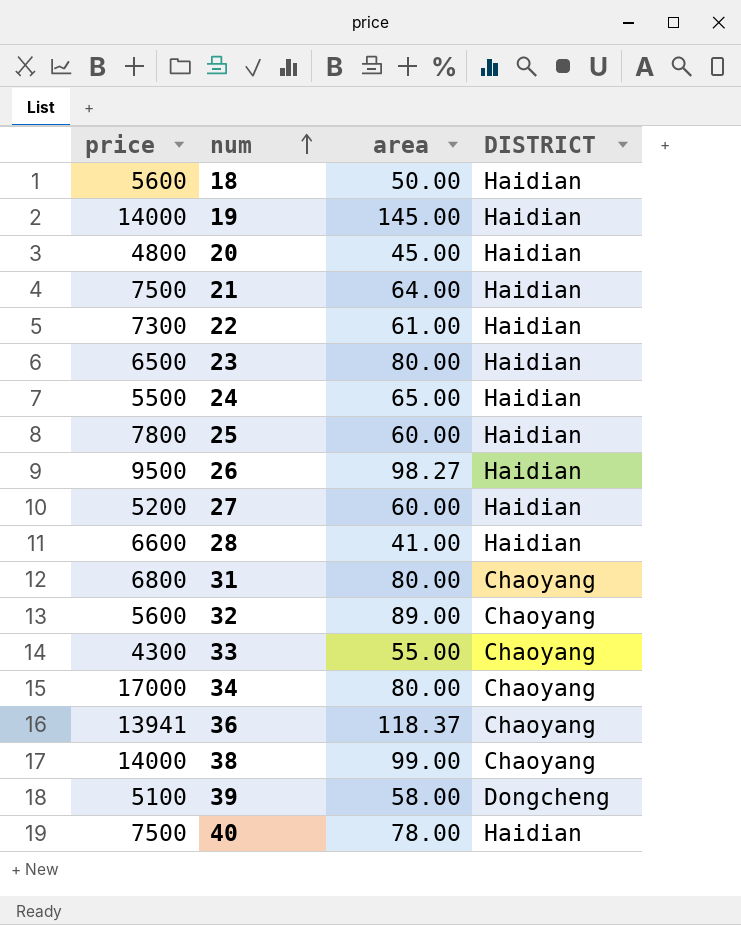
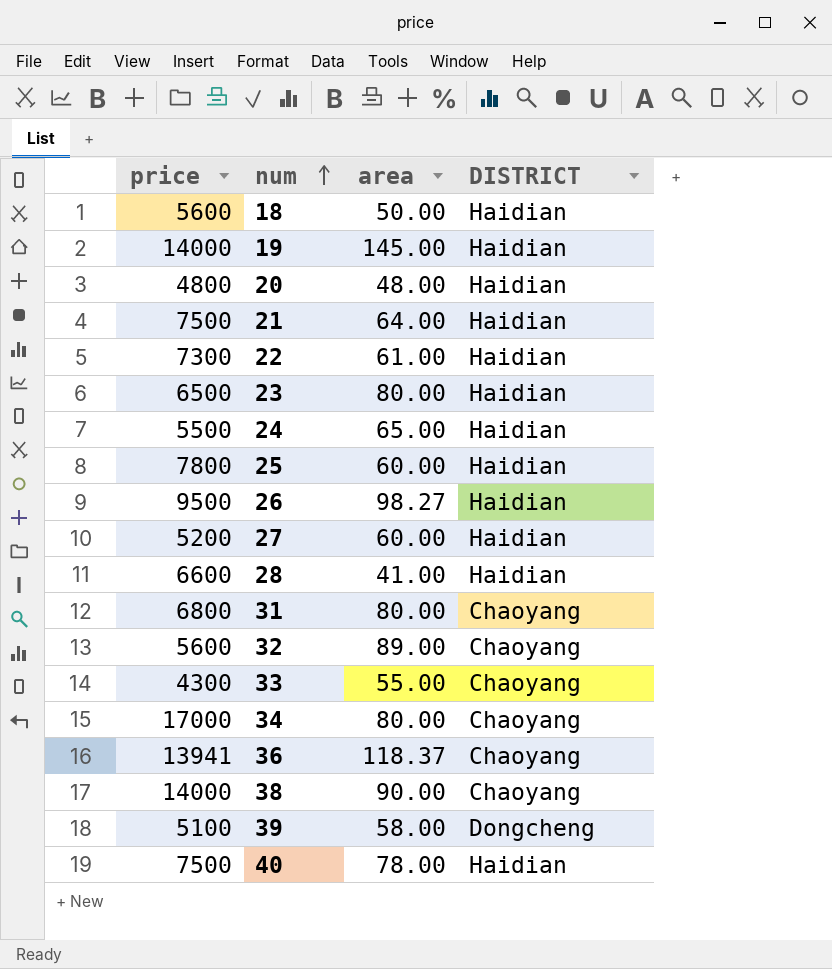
20 | area: 45.00 -> 48.00
38 | area: 99.00 -> 90.00

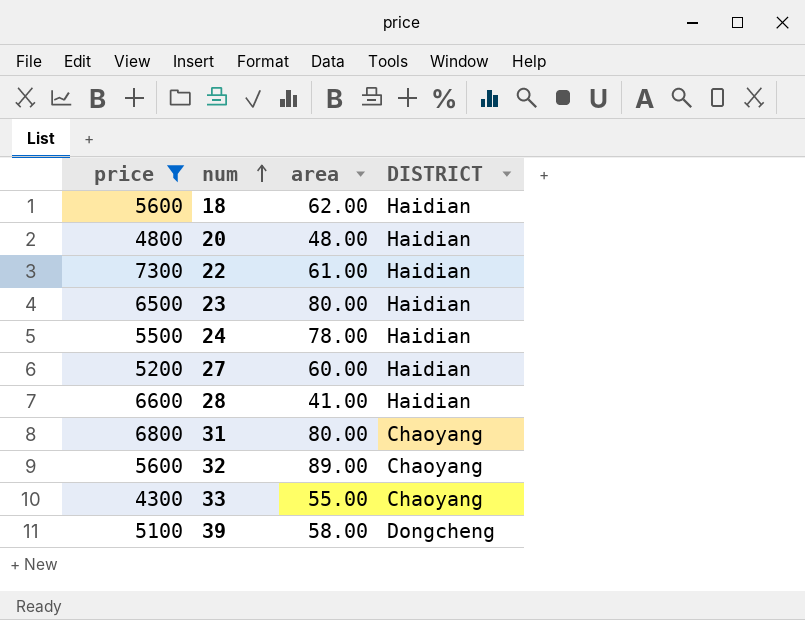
filter: none -> price <= 7300
18 | area: 50.00 -> 62.00
24 | area: 65.00 -> 78.00

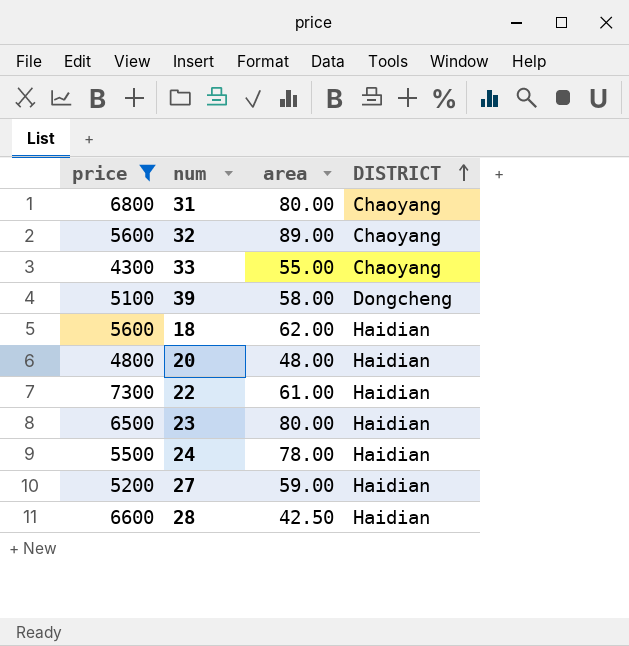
row order: num ascending -> DISTRICT ascending
27 | area: 60.00 -> 59.00
28 | area: 41.00 -> 42.50

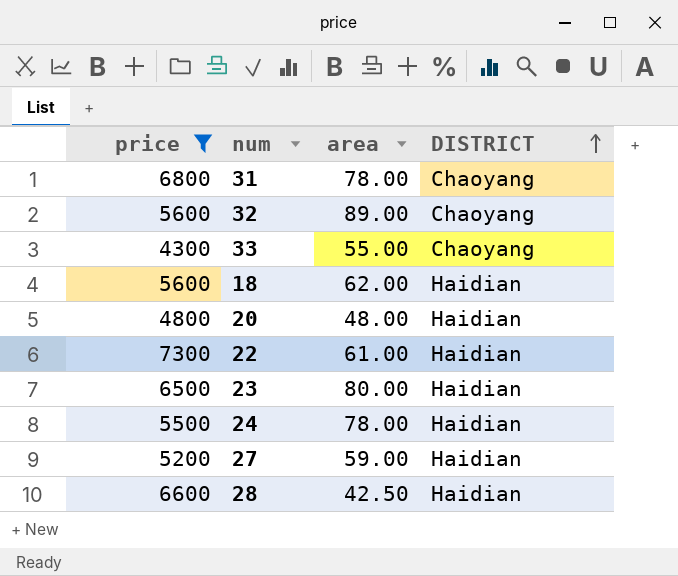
row 39: 5100 | 58.00 | Dongcheng -> none
31 | area: 80.00 -> 78.00

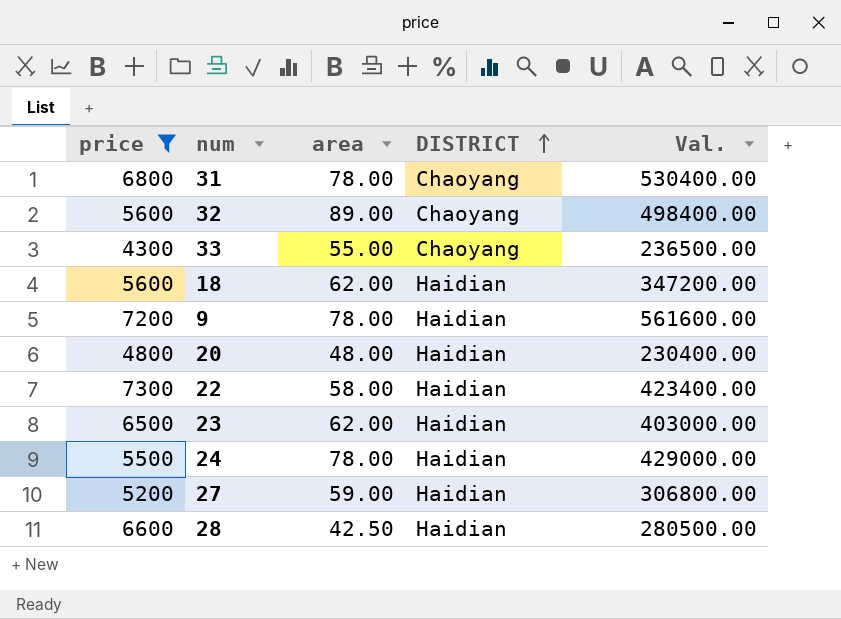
column Val. | formula: none -> [price] * [area]
row 9: none -> 7200 | 78.00 | Haidian | 561600.00
22 | area: 61.00 -> 58.00
23 | area: 80.00 -> 62.00

